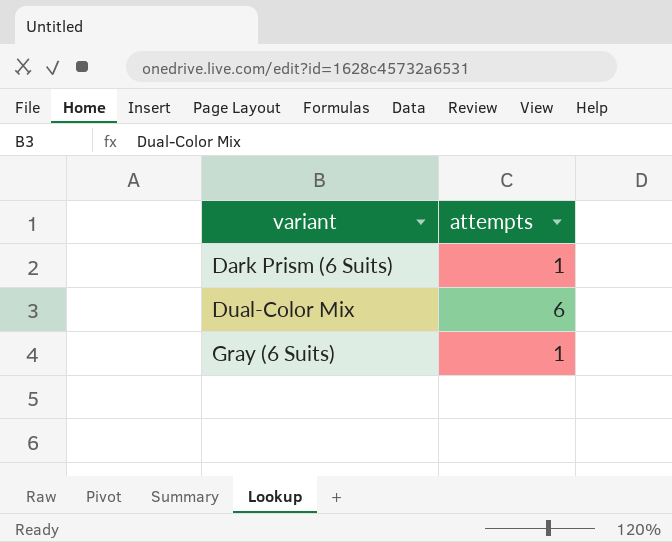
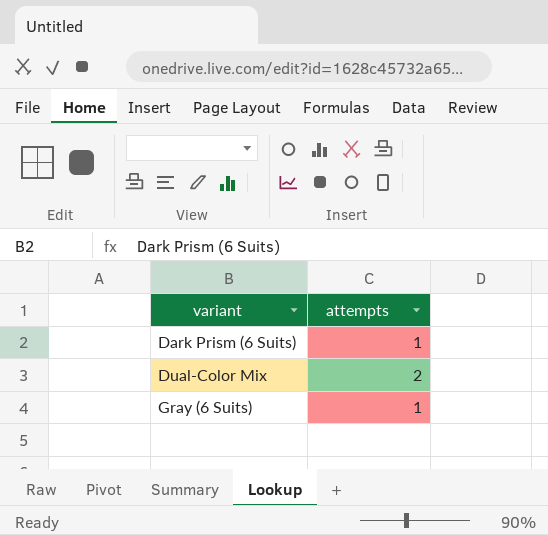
Dual-Color Mix | attempts: 6 -> 2

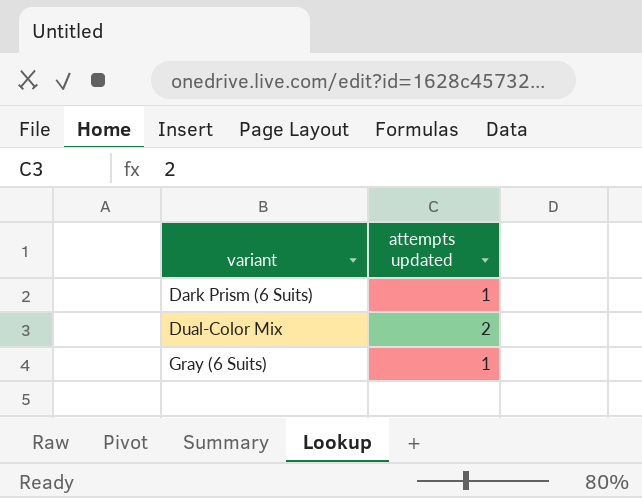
column name: attempts -> attempts updated

